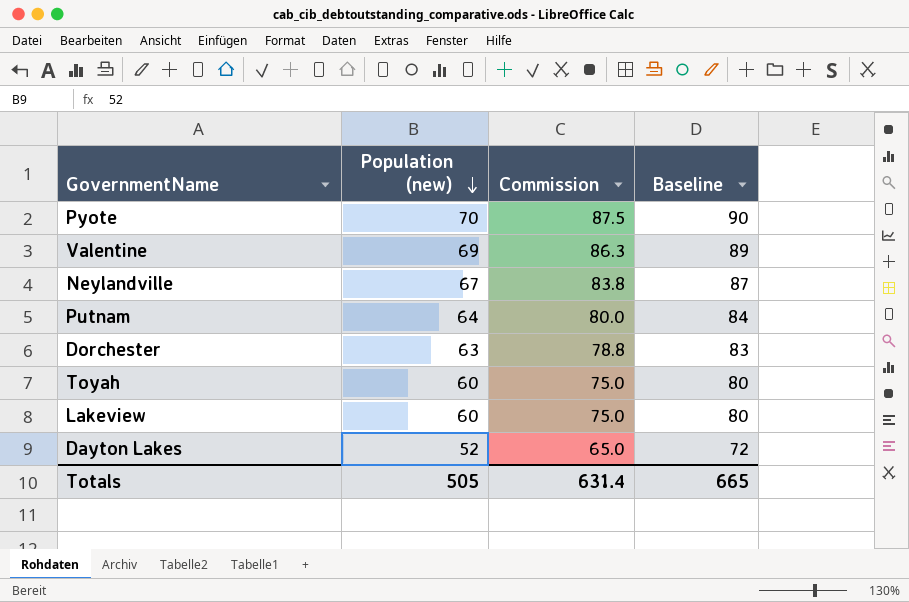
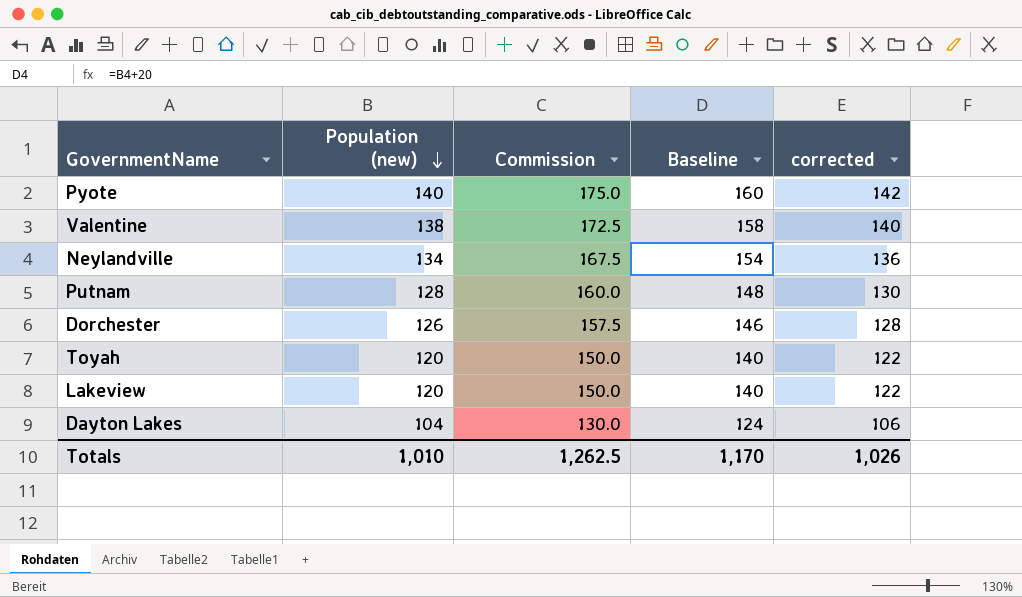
column corrected | formula: none -> [Population (new)] + 2
Pyote | Population (new): 70 -> 140
Pyote | Commission: 87.5 -> 175.0
Pyote | Baseline: 90 -> 160
Valentine | Population (new): 69 -> 138
Valentine | Commission: 86.3 -> 172.5
Valentine | Baseline: 89 -> 158
Neylandville | Population (new): 67 -> 134
Neylandville | Commission: 83.8 -> 167.5
Neylandville | Baseline: 87 -> 154
Putnam | Population (new): 64 -> 128
Putnam | Commission: 80.0 -> 160.0
Putnam | Baseline: 84 -> 148
Dorchester | Population (new): 63 -> 126
Dorchester | Commission: 78.8 -> 157.5
Dorchester | Baseline: 83 -> 146
Toyah | Population (new): 60 -> 120
Toyah | Commission: 75.0 -> 150.0
Toyah | Baseline: 80 -> 140
Lakeview | Population (new): 60 -> 120
Lakeview | Commission: 75.0 -> 150.0
Lakeview | Baseline: 80 -> 140
Dayton Lakes | Population (new): 52 -> 104
Dayton Lakes | Commission: 65.0 -> 130.0
Dayton Lakes | Baseline: 72 -> 124
Totals | Population (new): 505 -> 1,010
Totals | Commission: 631.4 -> 1,262.5
Totals | Baseline: 665 -> 1,170

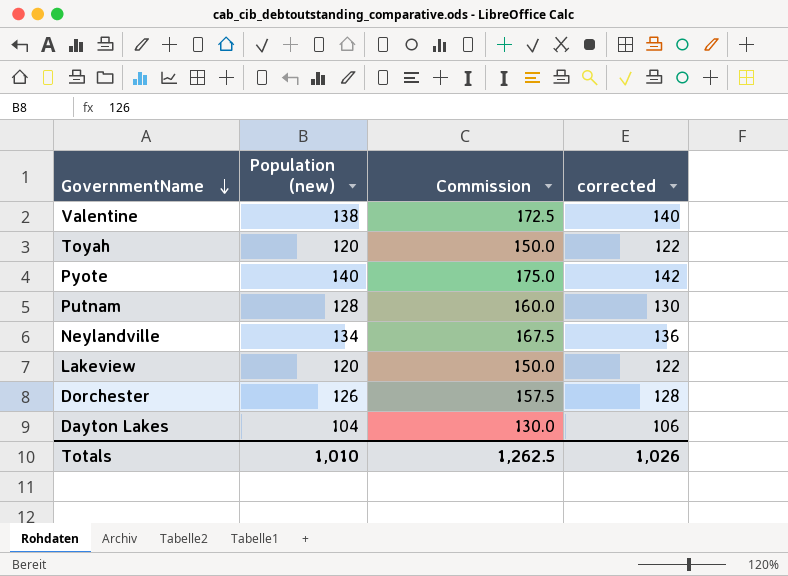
row order: Population (new) descending -> GovernmentName descending
column Baseline | formula: [Population (new)] + 20 -> none

